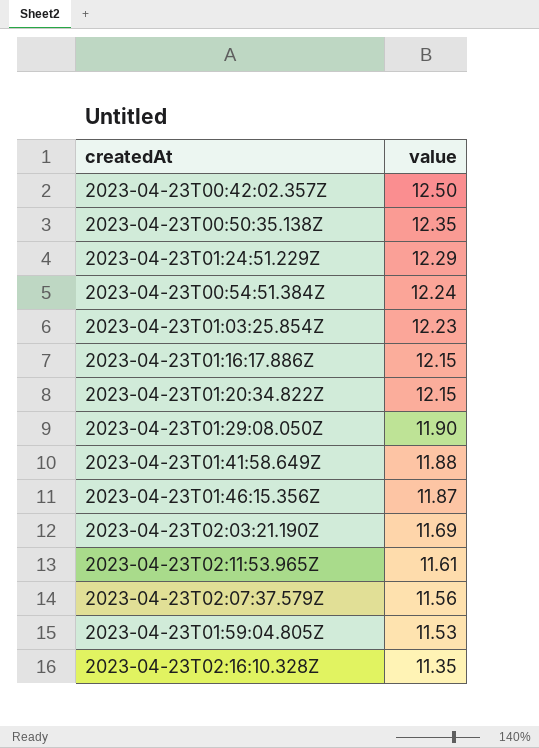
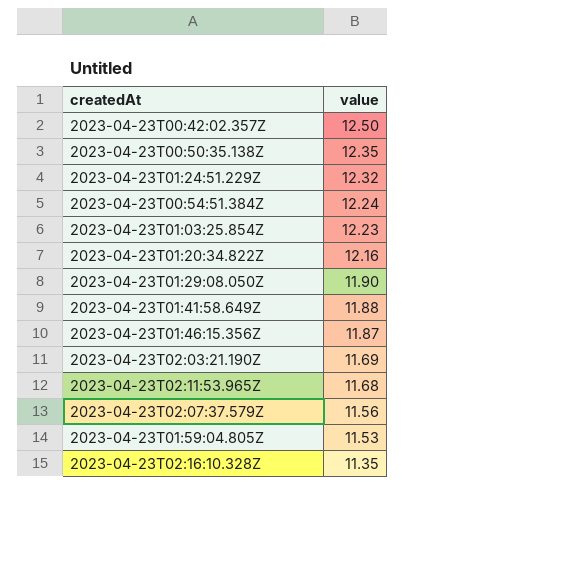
row 2023-04-23T01:16:17.886Z: 12.15 -> none
2023-04-23T01:24:51.229Z | value: 12.29 -> 12.32
2023-04-23T01:20:34.822Z | value: 12.15 -> 12.16
2023-04-23T02:11:53.965Z | value: 11.61 -> 11.68

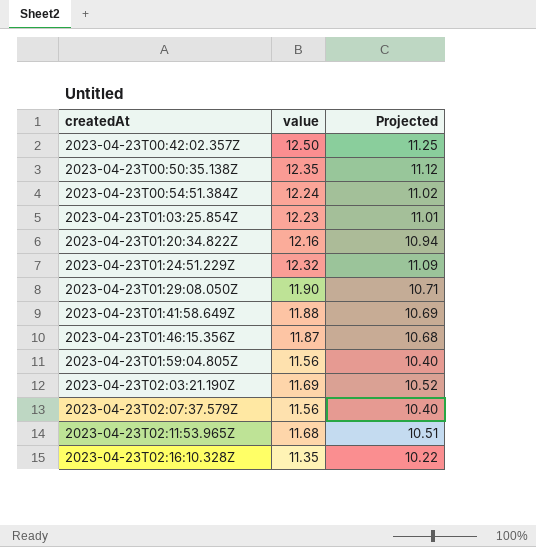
row order: value descending -> createdAt ascending
column Projected | formula: none -> [value] * 0.9
2023-04-23T01:59:04.805Z | value: 11.53 -> 11.56

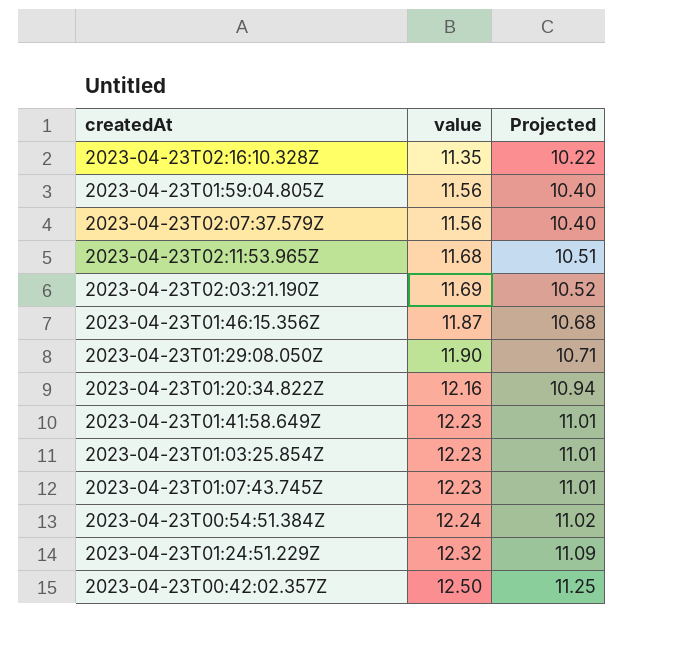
row order: createdAt ascending -> value ascending
row 2023-04-23T00:50:35.138Z: 12.35 | 11.12 -> none
2023-04-23T01:41:58.649Z | value: 11.88 -> 12.23
2023-04-23T01:41:58.649Z | Projected: 10.69 -> 11.01
row 2023-04-23T01:07:43.745Z: none -> 12.23 | 11.01

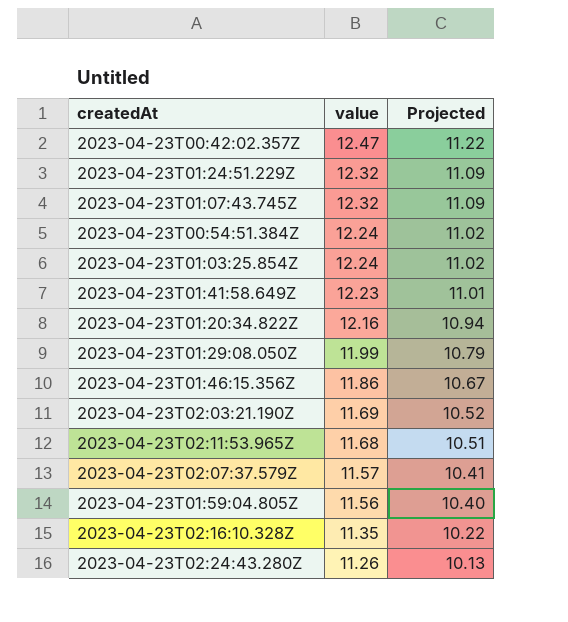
row order: value ascending -> value descending
2023-04-23T00:42:02.357Z | value: 12.50 -> 12.47
2023-04-23T00:42:02.357Z | Projected: 11.25 -> 11.22
2023-04-23T01:07:43.745Z | value: 12.23 -> 12.32
2023-04-23T01:07:43.745Z | Projected: 11.01 -> 11.09
2023-04-23T01:03:25.854Z | value: 12.23 -> 12.24
2023-04-23T01:03:25.854Z | Projected: 11.01 -> 11.02
2023-04-23T01:29:08.050Z | value: 11.90 -> 11.99
2023-04-23T01:29:08.050Z | Projected: 10.71 -> 10.79
2023-04-23T01:46:15.356Z | value: 11.87 -> 11.86
2023-04-23T01:46:15.356Z | Projected: 10.68 -> 10.67
2023-04-23T02:07:37.579Z | value: 11.56 -> 11.57
2023-04-23T02:07:37.579Z | Projected: 10.40 -> 10.41
row 2023-04-23T02:24:43.280Z: none -> 11.26 | 10.13

